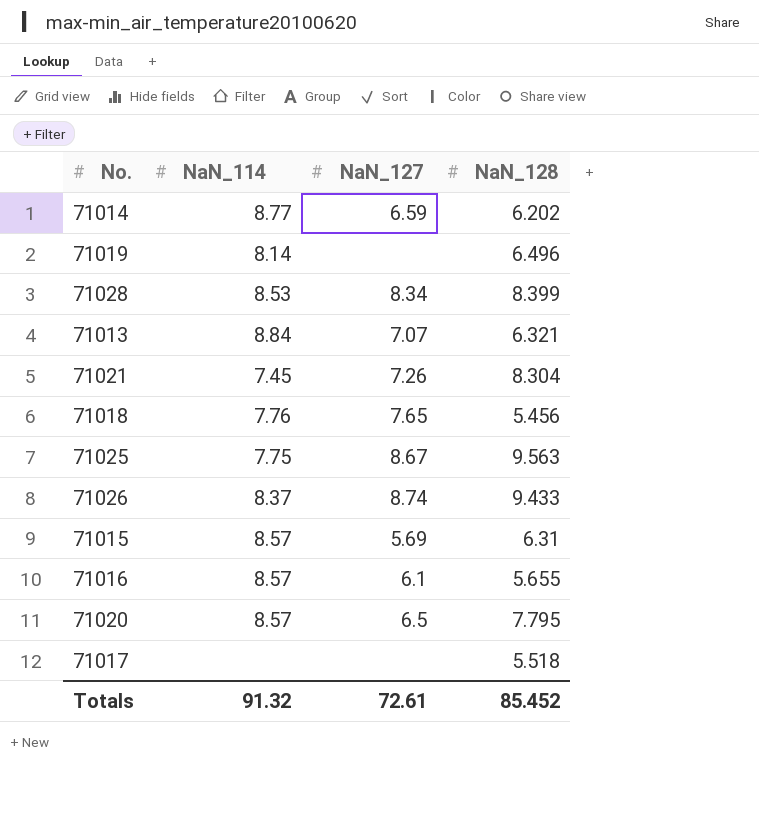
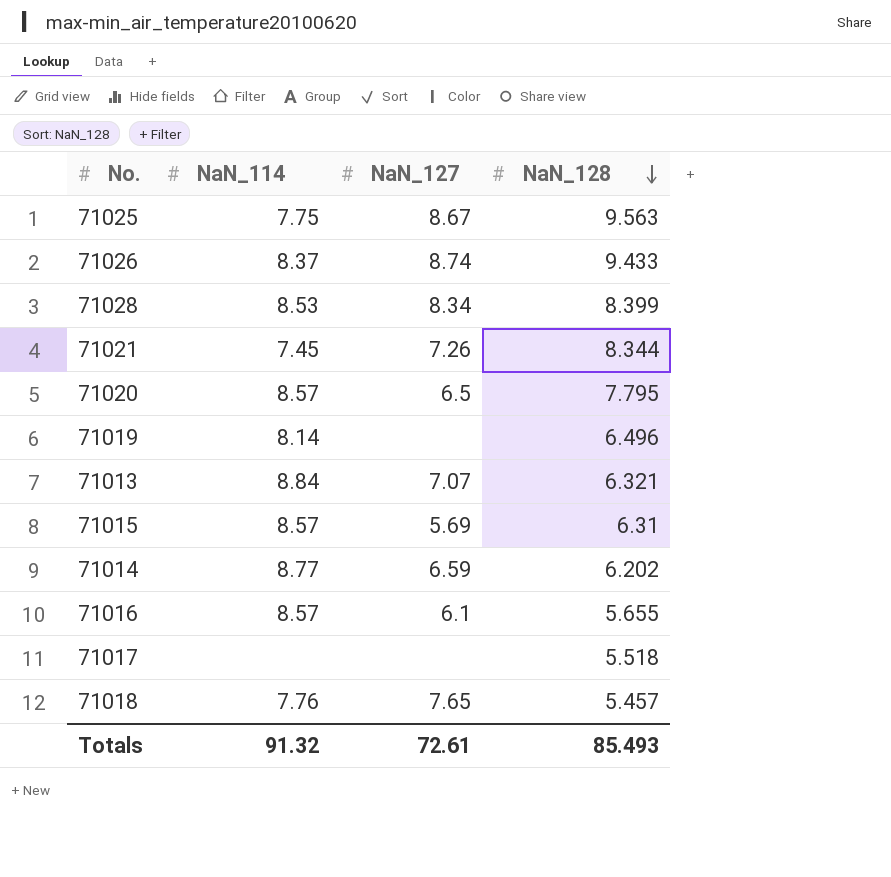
row order: none -> NaN_128 descending
71021 | NaN_128: 8.304 -> 8.344
71018 | NaN_128: 5.456 -> 5.457
Totals | NaN_128: 85.452 -> 85.493

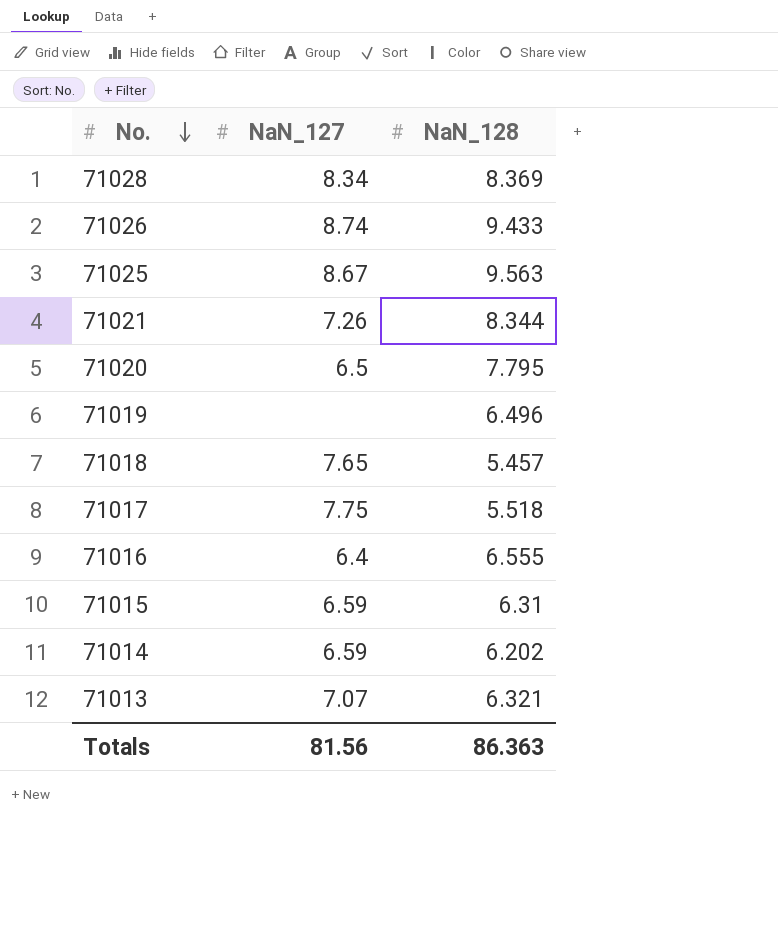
row order: NaN_128 descending -> No. descending
column NaN_114 | position: 2 -> none
71028 | NaN_128: 8.399 -> 8.369
71017 | NaN_127: none -> 7.75
71016 | NaN_127: 6.1 -> 6.4
71016 | NaN_128: 5.655 -> 6.555
71015 | NaN_127: 5.69 -> 6.59
Totals | NaN_127: 72.61 -> 81.56
Totals | NaN_128: 85.493 -> 86.363

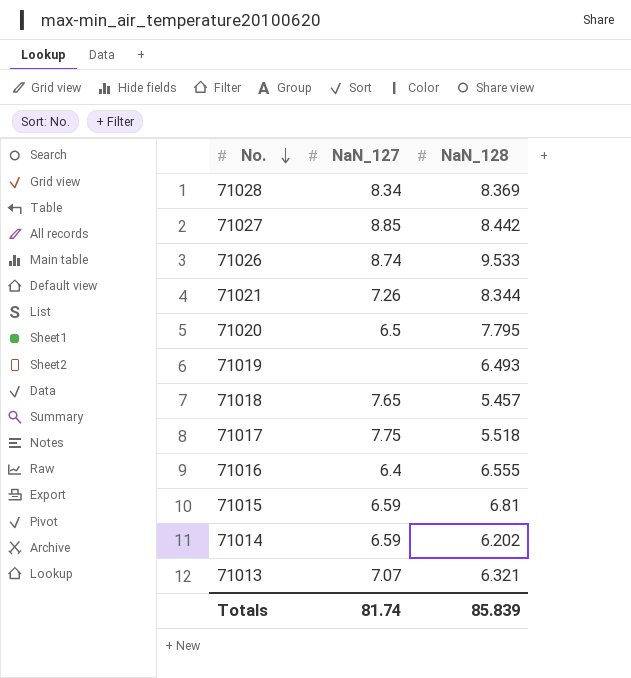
row 71025: 8.67 | 9.563 -> none
row 71027: none -> 8.85 | 8.442
71026 | NaN_128: 9.433 -> 9.533
71019 | NaN_128: 6.496 -> 6.493
71015 | NaN_128: 6.31 -> 6.81
Totals | NaN_127: 81.56 -> 81.74
Totals | NaN_128: 86.363 -> 85.839

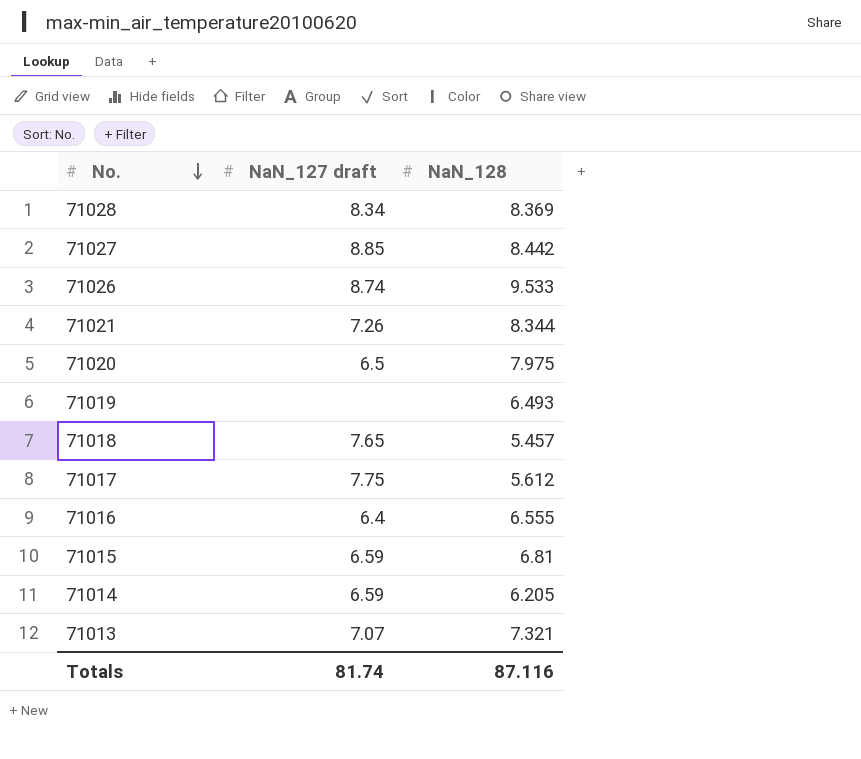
column name: NaN_127 -> NaN_127 draft
71020 | NaN_128: 7.795 -> 7.975
71017 | NaN_128: 5.518 -> 5.612
71014 | NaN_128: 6.202 -> 6.205
71013 | NaN_128: 6.321 -> 7.321
Totals | NaN_128: 85.839 -> 87.116

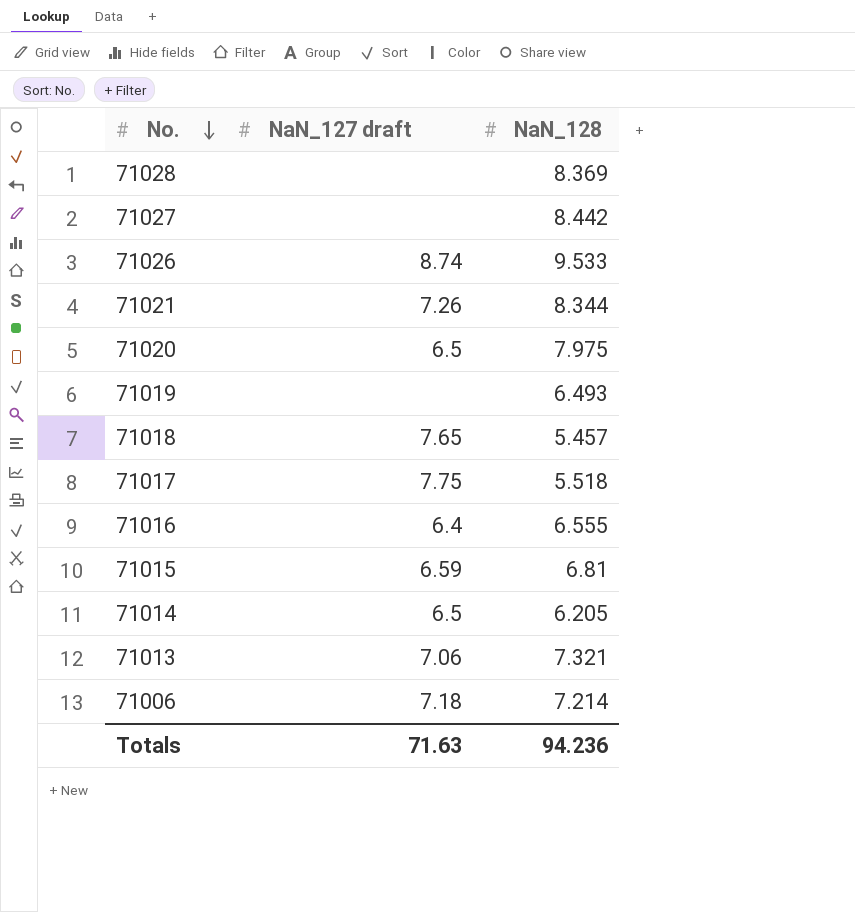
71028 | NaN_127 draft: 8.34 -> none
71027 | NaN_127 draft: 8.85 -> none
71017 | NaN_128: 5.612 -> 5.518
71014 | NaN_127 draft: 6.59 -> 6.5
71013 | NaN_127 draft: 7.07 -> 7.06
row 71006: none -> 7.18 | 7.214
Totals | NaN_127 draft: 81.74 -> 71.63
Totals | NaN_128: 87.116 -> 94.236

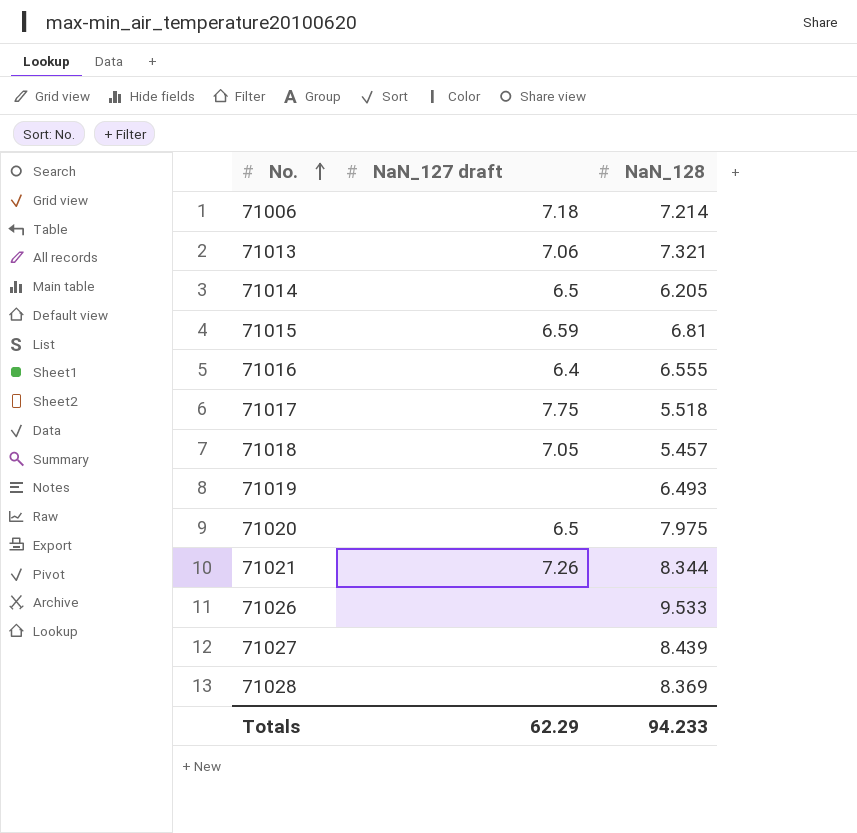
row order: No. descending -> No. ascending
71018 | NaN_127 draft: 7.65 -> 7.05
71026 | NaN_127 draft: 8.74 -> none
71027 | NaN_128: 8.442 -> 8.439
Totals | NaN_127 draft: 71.63 -> 62.29
Totals | NaN_128: 94.236 -> 94.233

